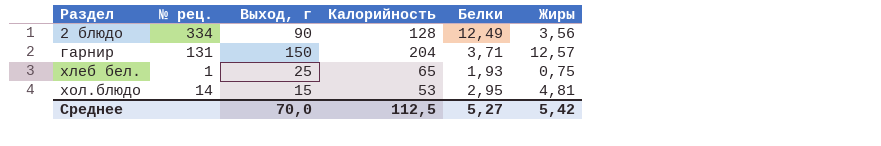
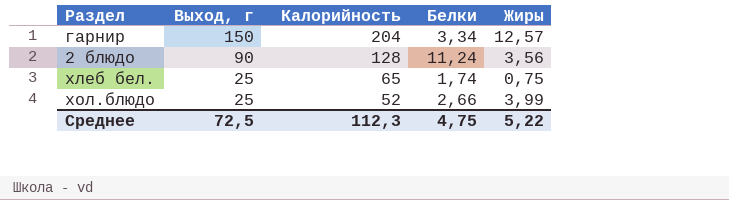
row order: Раздел ascending -> Выход, г descending
column № рец. | position: 2 -> none
гарнир | Белки: 3,71 -> 3,34
2 блюдо | Белки: 12,49 -> 11,24
хлеб бел. | Белки: 1,93 -> 1,74
хол.блюдо | Выход, г: 15 -> 25
хол.блюдо | Калорийность: 53 -> 52
хол.блюдо | Белки: 2,95 -> 2,66
хол.блюдо | Жиры: 4,81 -> 3,99
Среднее | Выход, г: 70,0 -> 72,5
Среднее | Калорийность: 112,5 -> 112,3
Среднее | Белки: 5,27 -> 4,75
Среднее | Жиры: 5,42 -> 5,22

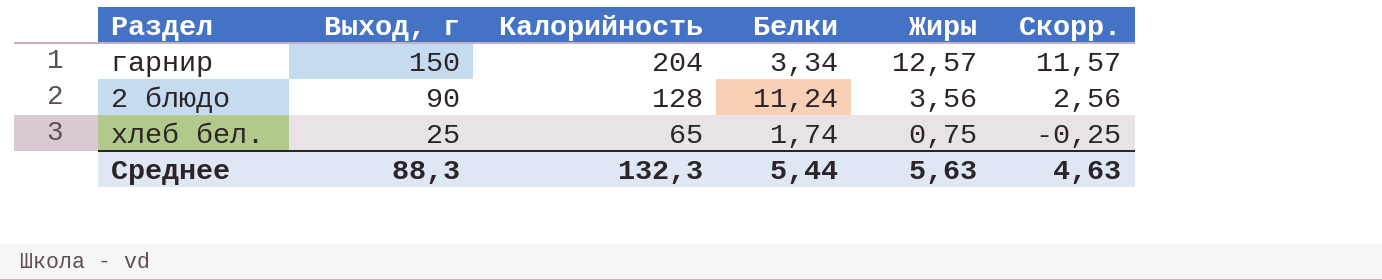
column Скорр. | formula: none -> [Жиры] - 1
row хол.блюдо: 25 | 52 | 2,66 | 3,99 -> none
Среднее | Выход, г: 72,5 -> 88,3
Среднее | Калорийность: 112,3 -> 132,3
Среднее | Белки: 4,75 -> 5,44
Среднее | Жиры: 5,22 -> 5,63

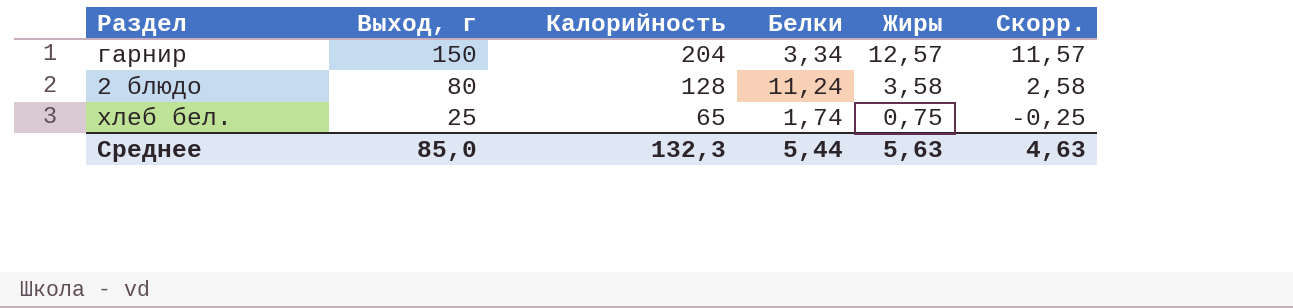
2 блюдо | Выход, г: 90 -> 80
2 блюдо | Жиры: 3,56 -> 3,58
2 блюдо | Скорр.: 2,56 -> 2,58
Среднее | Выход, г: 88,3 -> 85,0

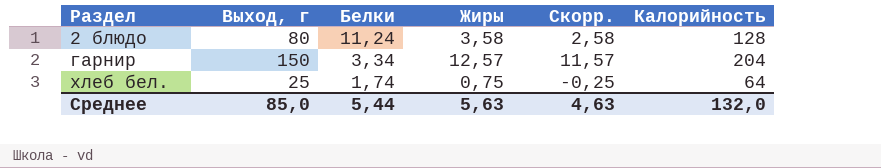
row order: Выход, г descending -> Раздел ascending
column Калорийность | position: 3 -> 6
хлеб бел. | Калорийность: 65 -> 64
Среднее | Калорийность: 132,3 -> 132,0

